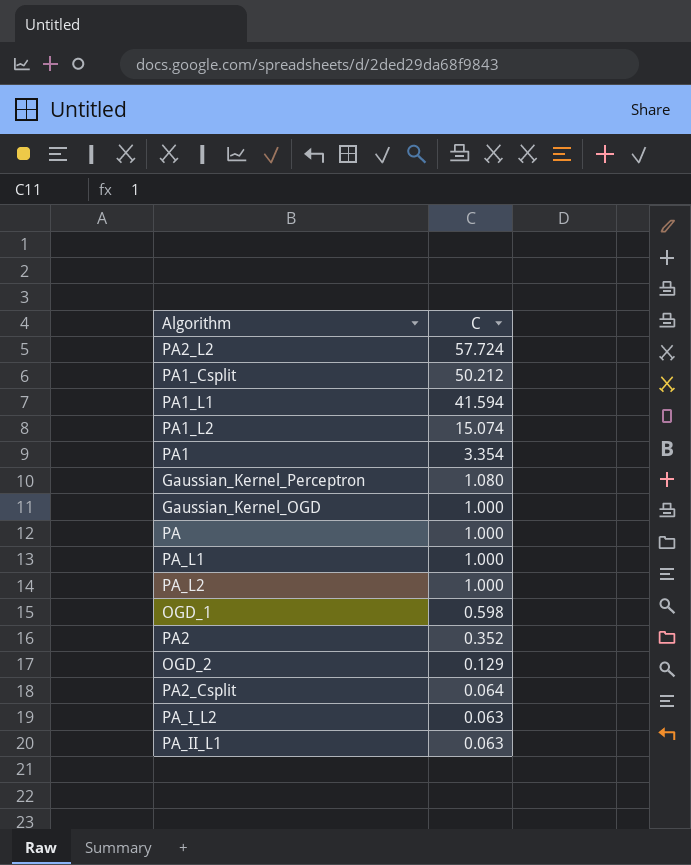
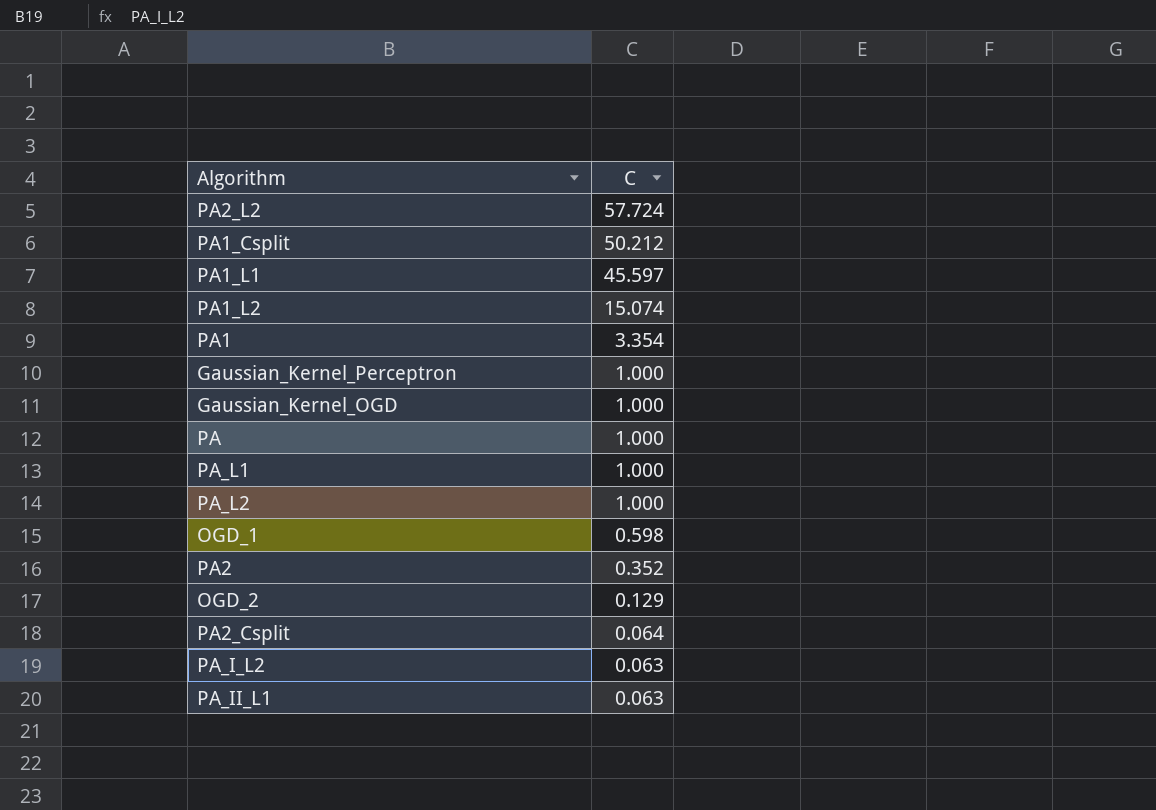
PA1_L1 | C: 41.594 -> 45.597
Gaussian_Kernel_Perceptron | C: 1.080 -> 1.000

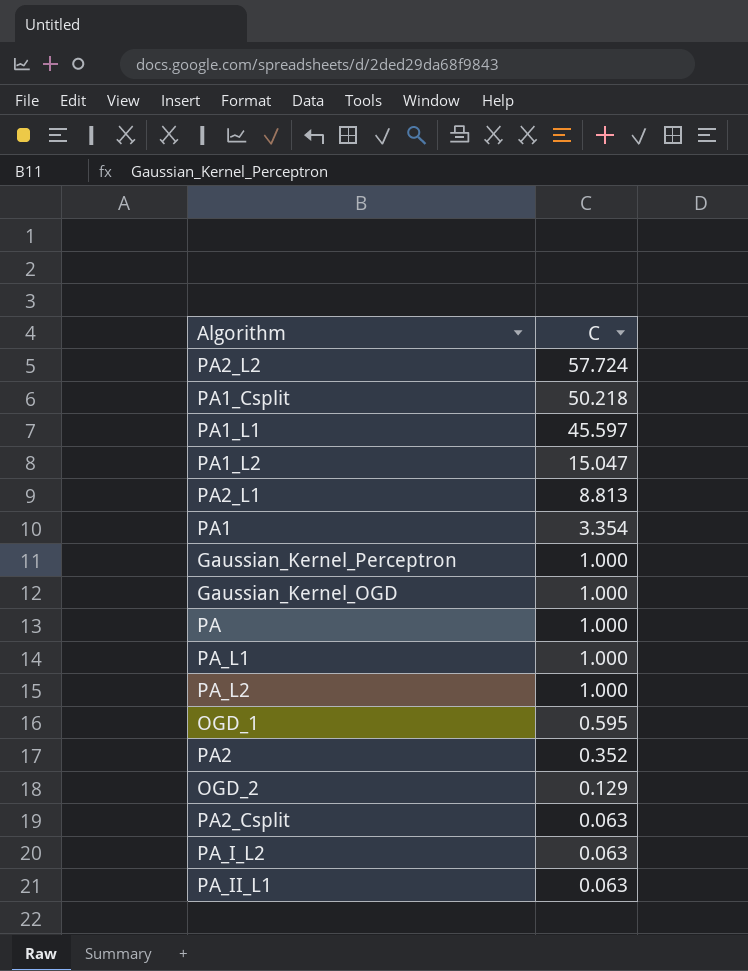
PA1_Csplit | C: 50.212 -> 50.218
PA1_L2 | C: 15.074 -> 15.047
row PA2_L1: none -> 8.813
OGD_1 | C: 0.598 -> 0.595
PA2_Csplit | C: 0.064 -> 0.063

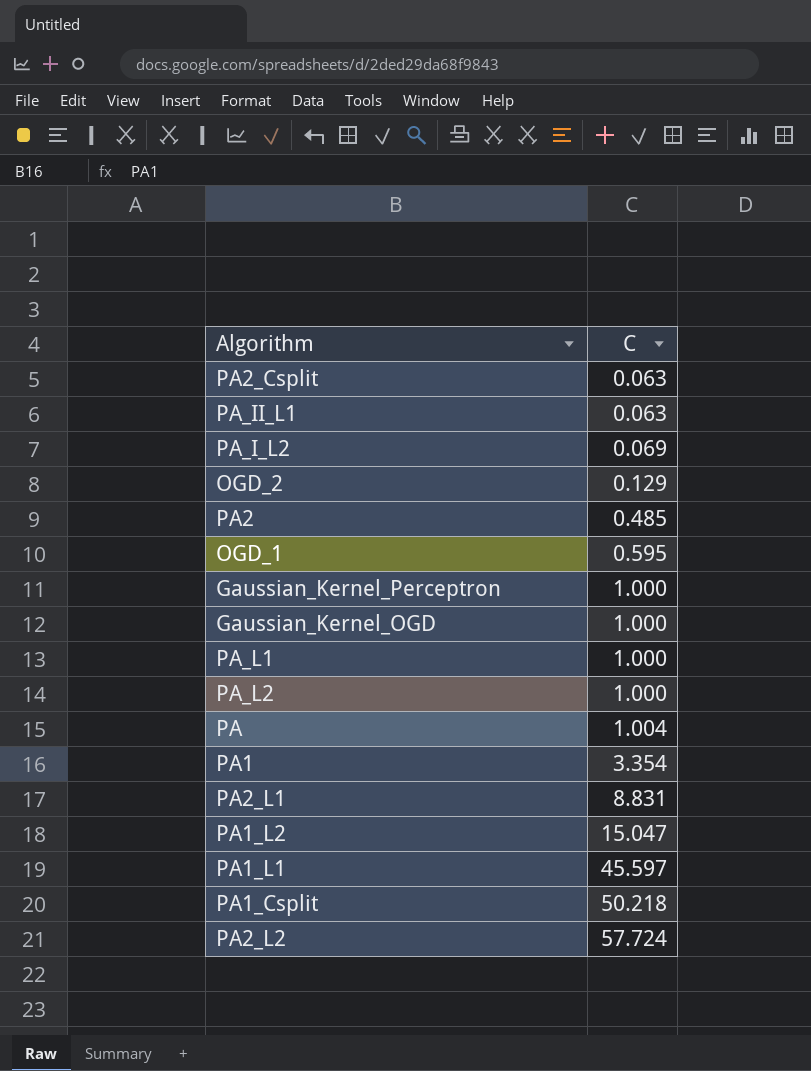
row order: C descending -> C ascending
PA_I_L2 | C: 0.063 -> 0.069
PA2 | C: 0.352 -> 0.485
PA | C: 1.000 -> 1.004
PA2_L1 | C: 8.813 -> 8.831

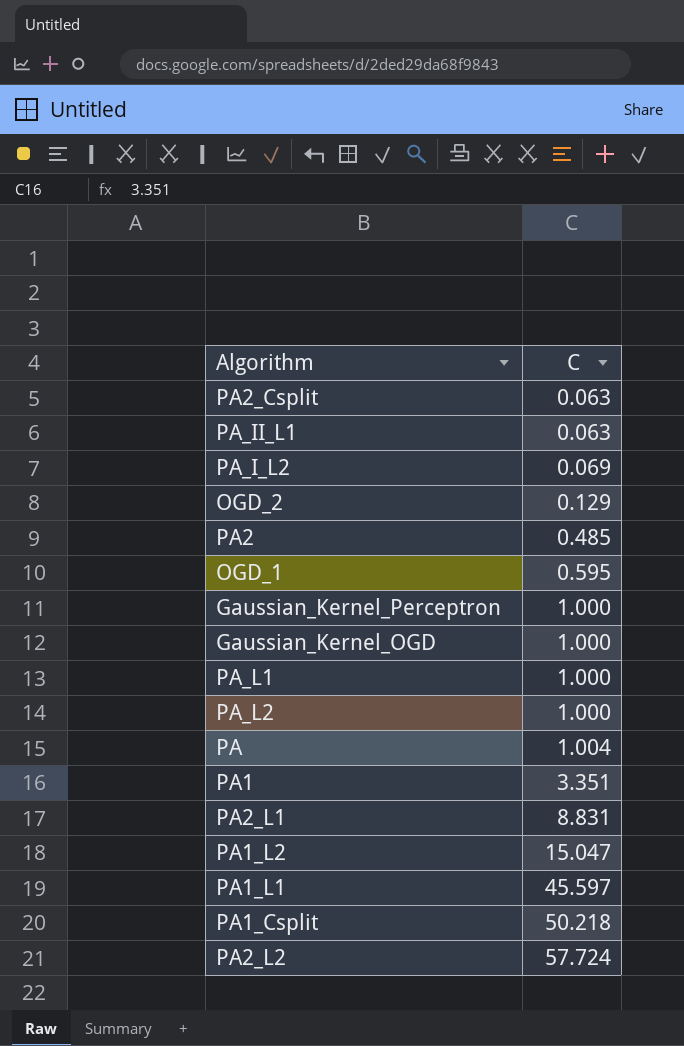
PA1 | C: 3.354 -> 3.351

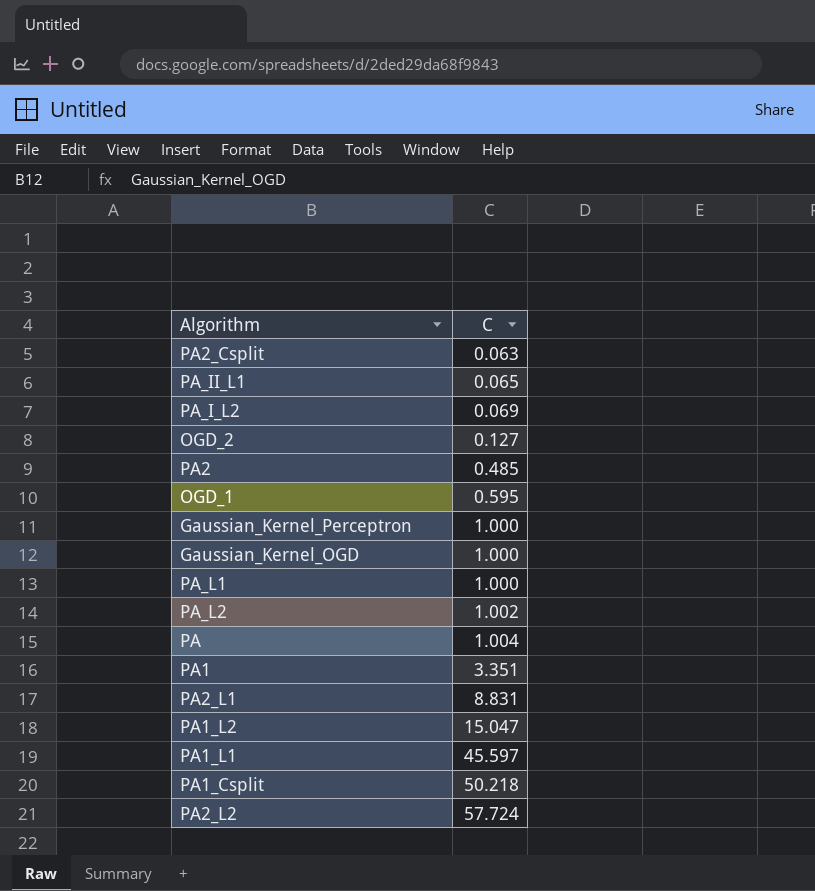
PA_II_L1 | C: 0.063 -> 0.065
OGD_2 | C: 0.129 -> 0.127
PA_L2 | C: 1.000 -> 1.002

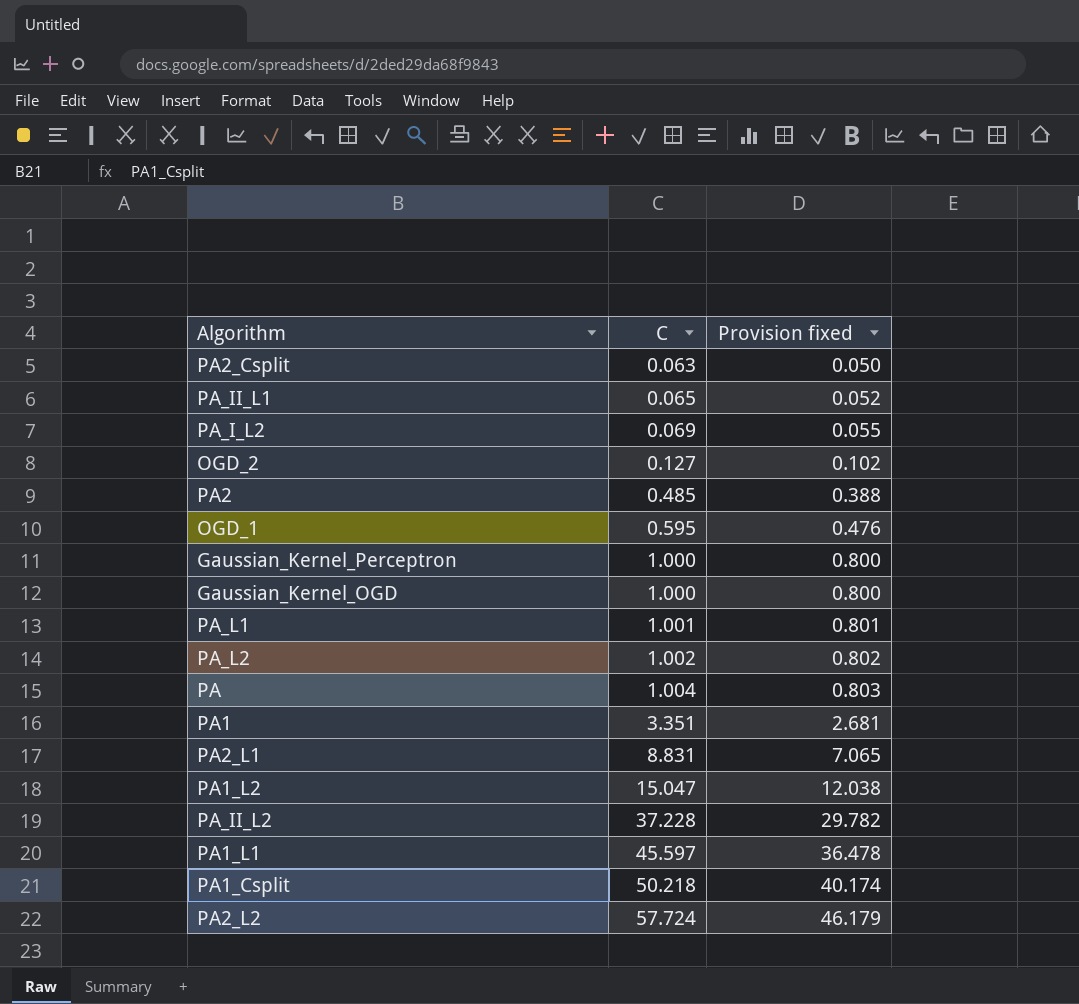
column Provision fixed | formula: none -> [C] * 0.8
PA_L1 | C: 1.000 -> 1.001
row PA_II_L2: none -> 37.228 | 29.782

